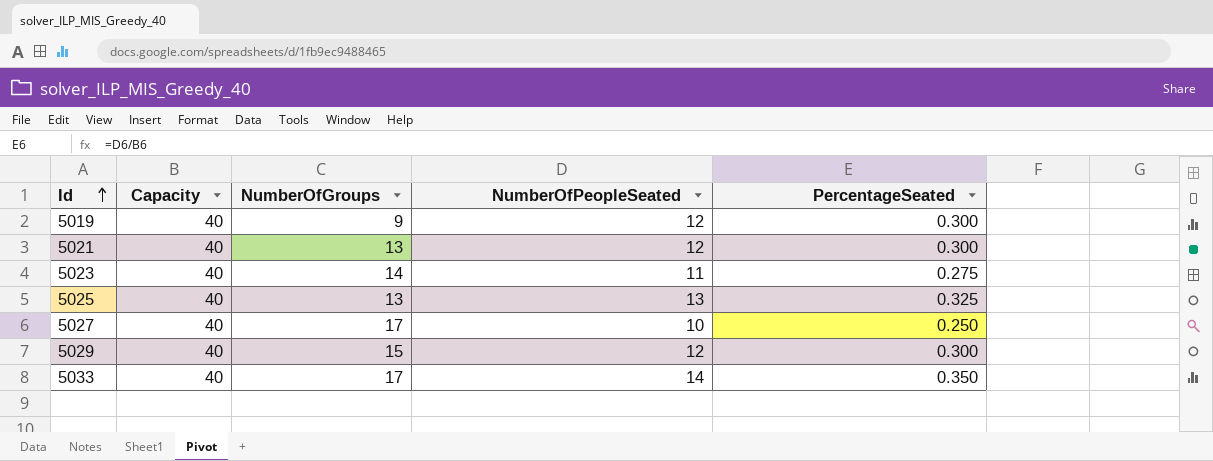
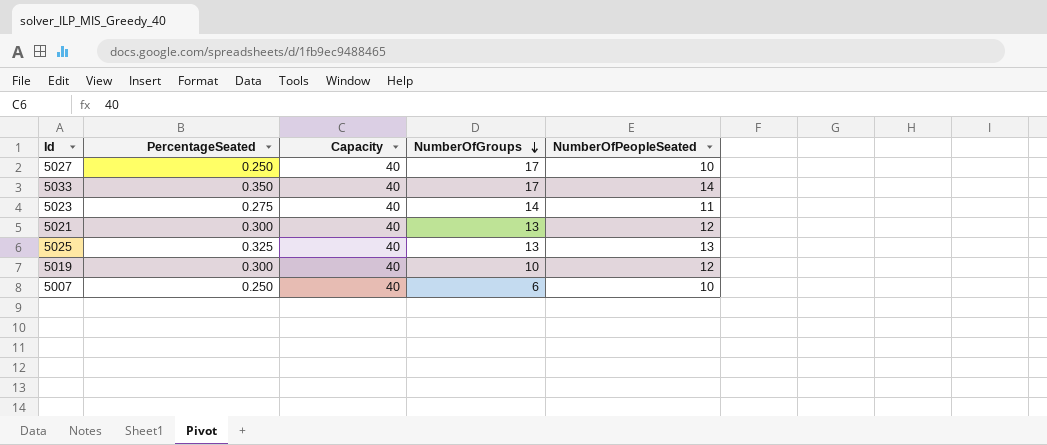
row order: Id ascending -> NumberOfGroups descending
column PercentageSeated | position: 5 -> 2
row 5029: 40 | 15 | 12 | 0.300 -> none
5019 | NumberOfGroups: 9 -> 10
row 5007: none -> 0.250 | 40 | 6 | 10

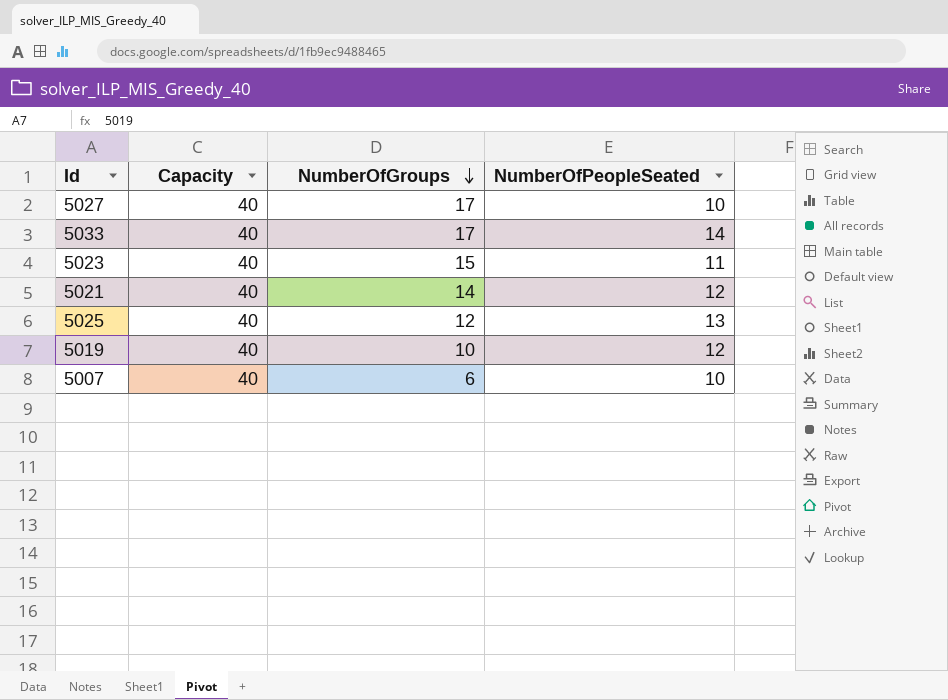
column PercentageSeated | formula: [NumberOfPeopleSeated] / [Capacity] -> none
5023 | NumberOfGroups: 14 -> 15
5021 | NumberOfGroups: 13 -> 14
5025 | NumberOfGroups: 13 -> 12

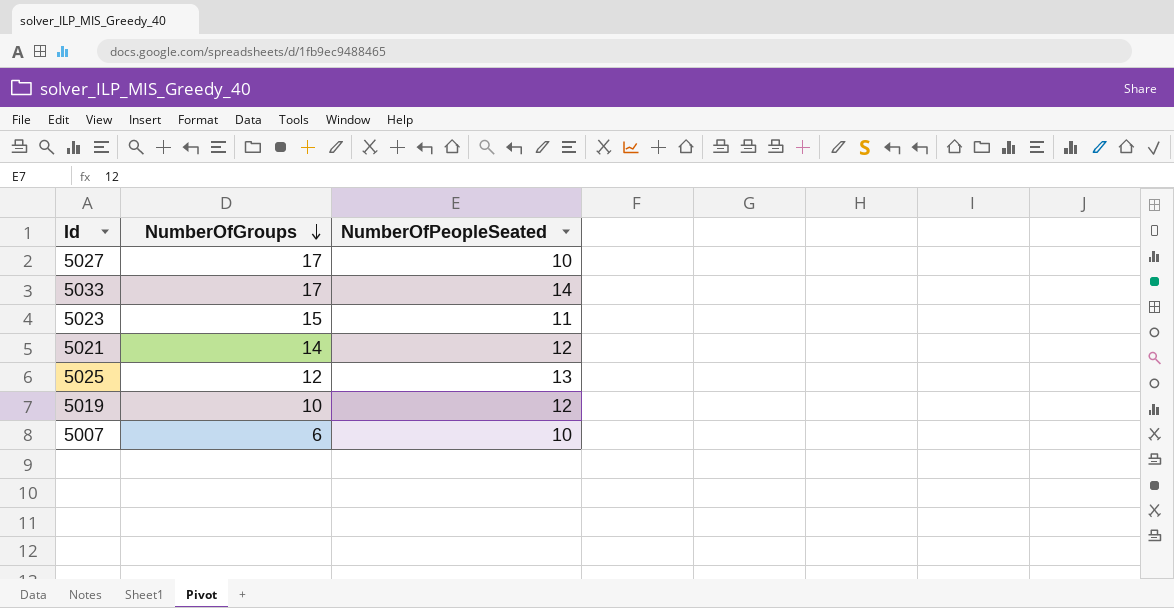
column Capacity | position: 2 -> none

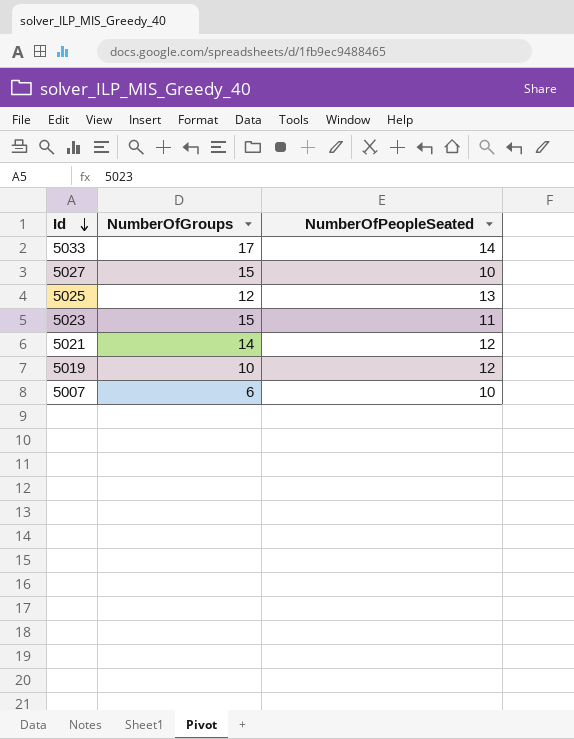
row order: NumberOfGroups descending -> Id descending
5027 | NumberOfGroups: 17 -> 15

